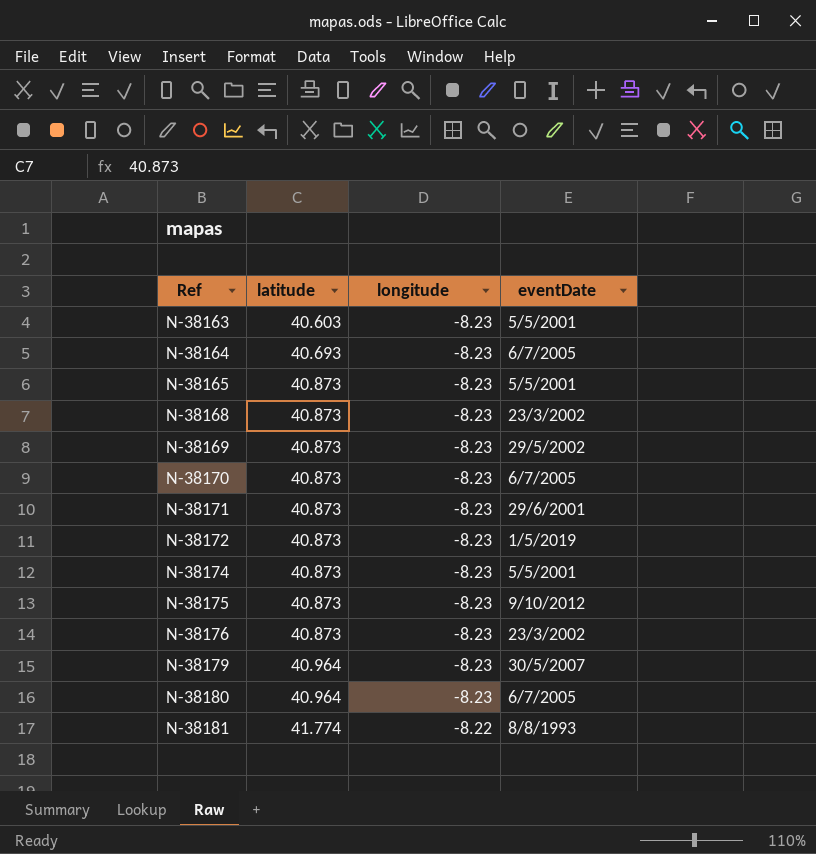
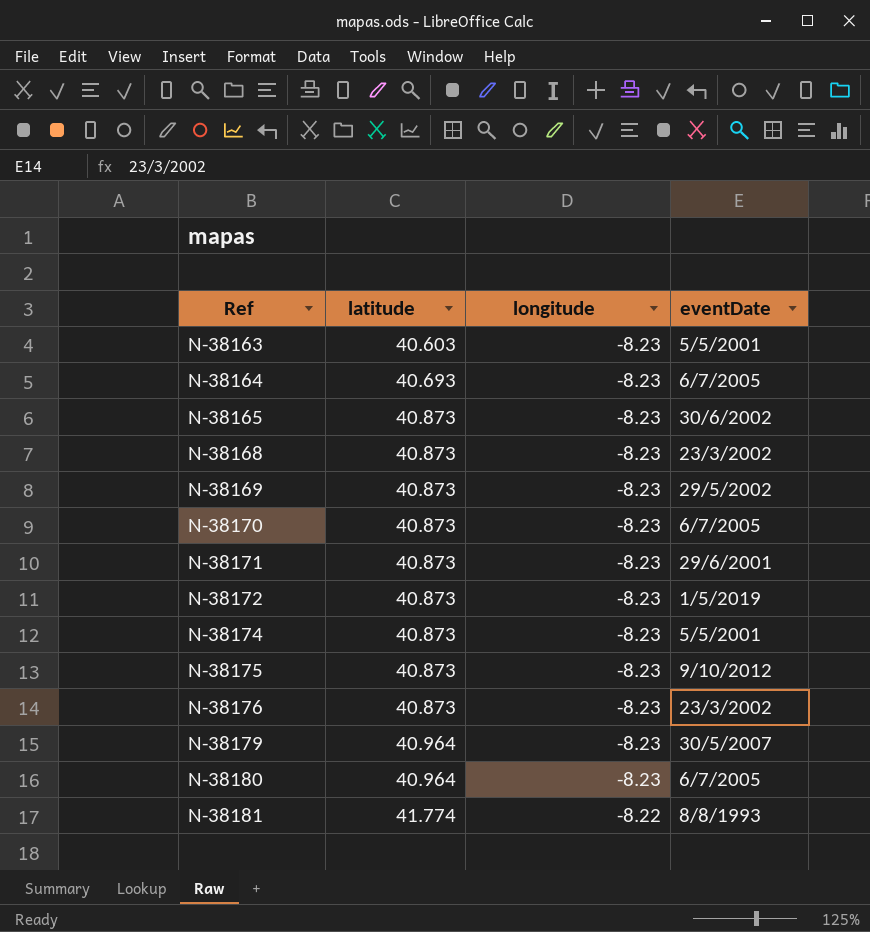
N-38165 | eventDate: 5/5/2001 -> 30/6/2002

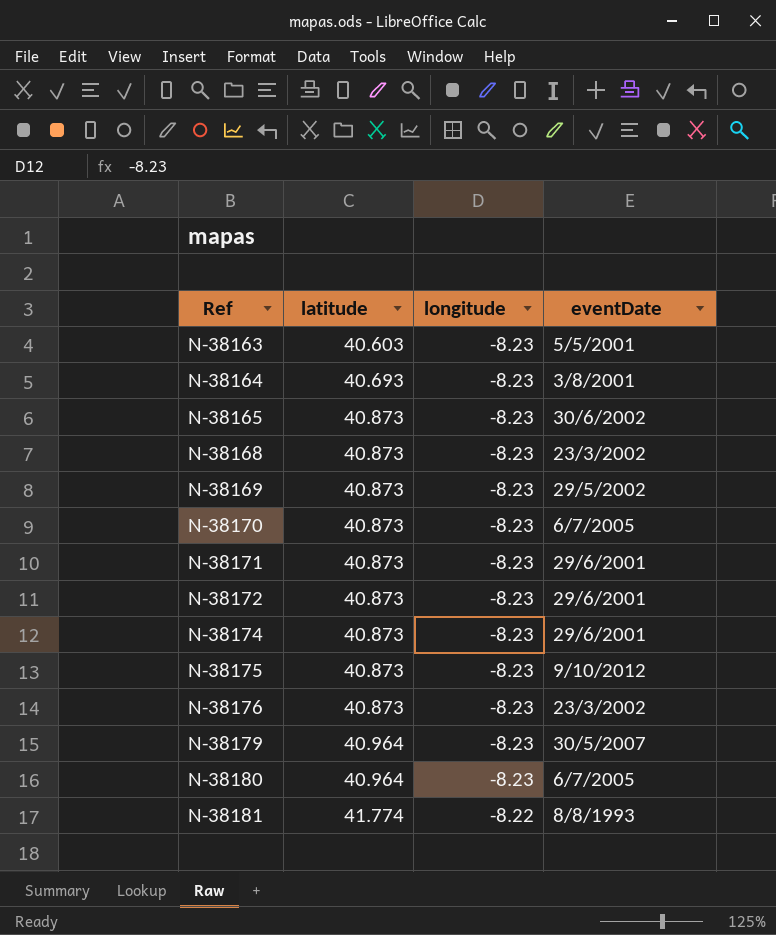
N-38164 | eventDate: 6/7/2005 -> 3/8/2001
N-38172 | eventDate: 1/5/2019 -> 29/6/2001
N-38174 | eventDate: 5/5/2001 -> 29/6/2001

